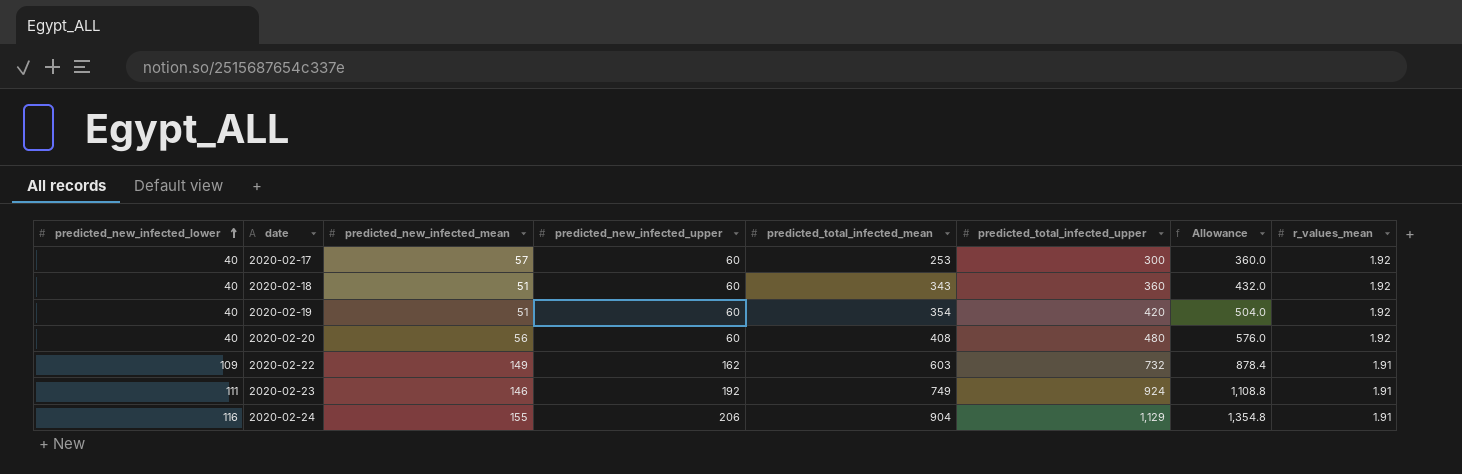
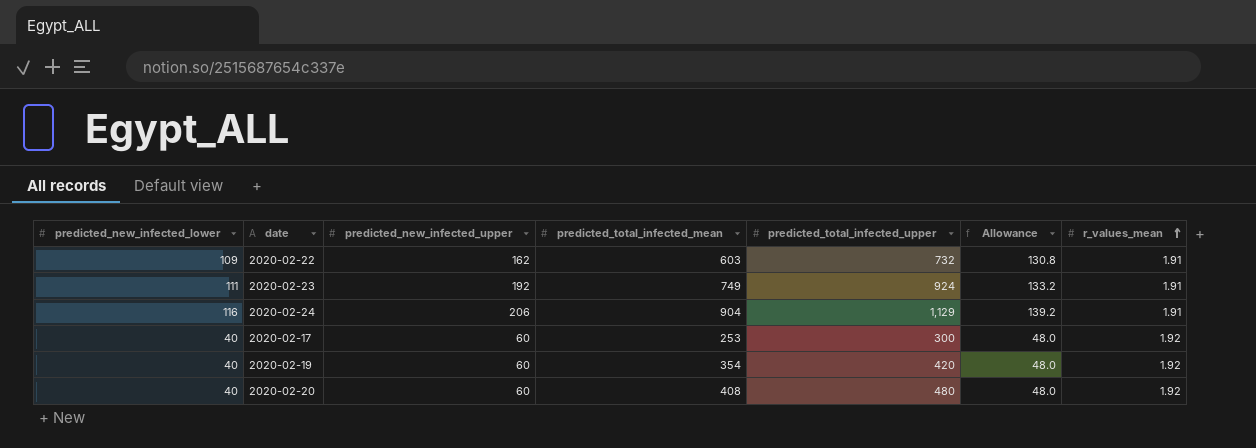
row order: predicted_new_infected_lower ascending -> r_values_mean ascending
column predicted_new_infected_mean | position: 3 -> none
column Allowance | formula: [predicted_total_infected_upper] * 1.2 -> [predicted_new_infected_lower] * 1.2
row 2020-02-18: 40 | 51 | 60 | 343 | 360 | 432.0 | 1.92 -> none

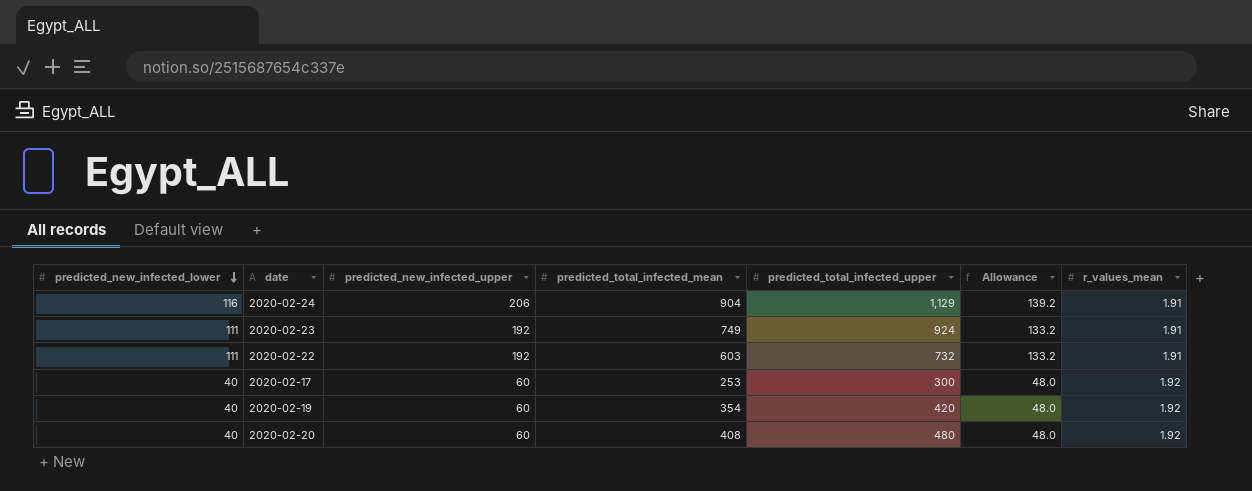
row order: r_values_mean ascending -> predicted_new_infected_lower descending
2020-02-22 | predicted_new_infected_lower: 109 -> 111
2020-02-22 | predicted_new_infected_upper: 162 -> 192
2020-02-22 | Allowance: 130.8 -> 133.2

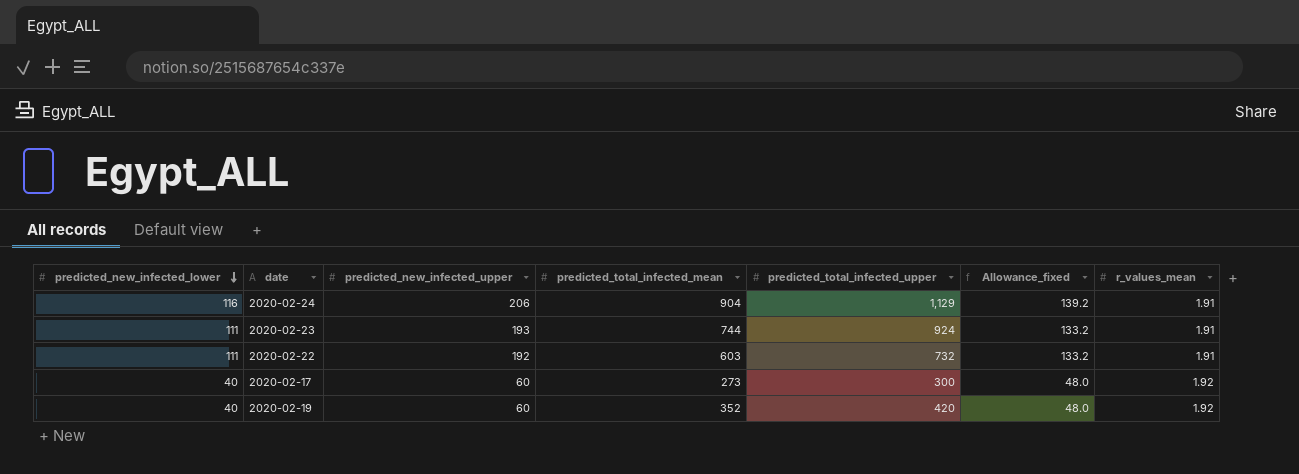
column name: Allowance -> Allowance_fixed
row 2020-02-20: 40 | 60 | 408 | 480 | 48.0 | 1.92 -> none
2020-02-23 | predicted_new_infected_upper: 192 -> 193
2020-02-23 | predicted_total_infected_mean: 749 -> 744
2020-02-17 | predicted_total_infected_mean: 253 -> 273
2020-02-19 | predicted_total_infected_mean: 354 -> 352

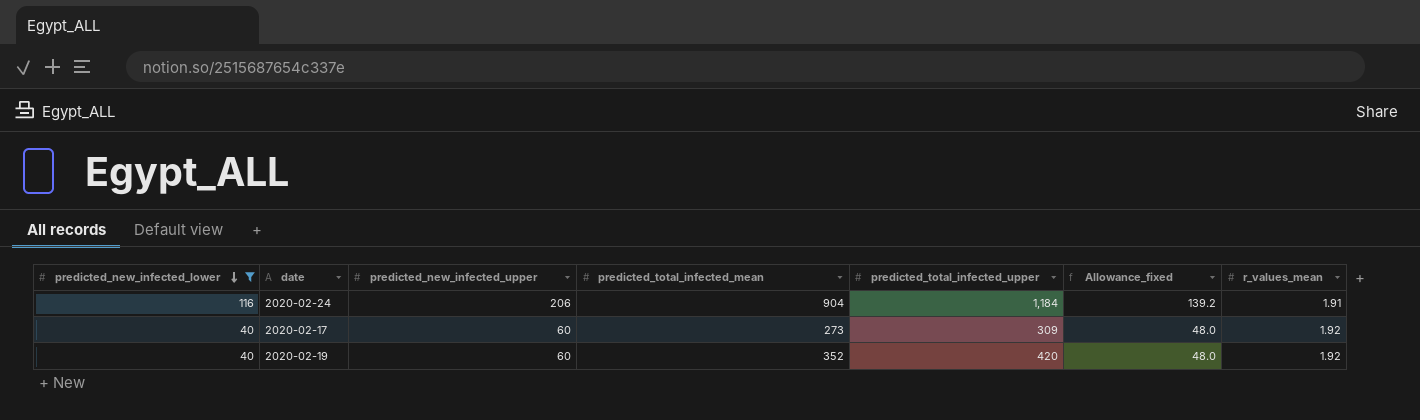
filter: none -> predicted_new_infected_lower != 111
2020-02-24 | predicted_total_infected_upper: 1,129 -> 1,184
2020-02-17 | predicted_total_infected_upper: 300 -> 309

